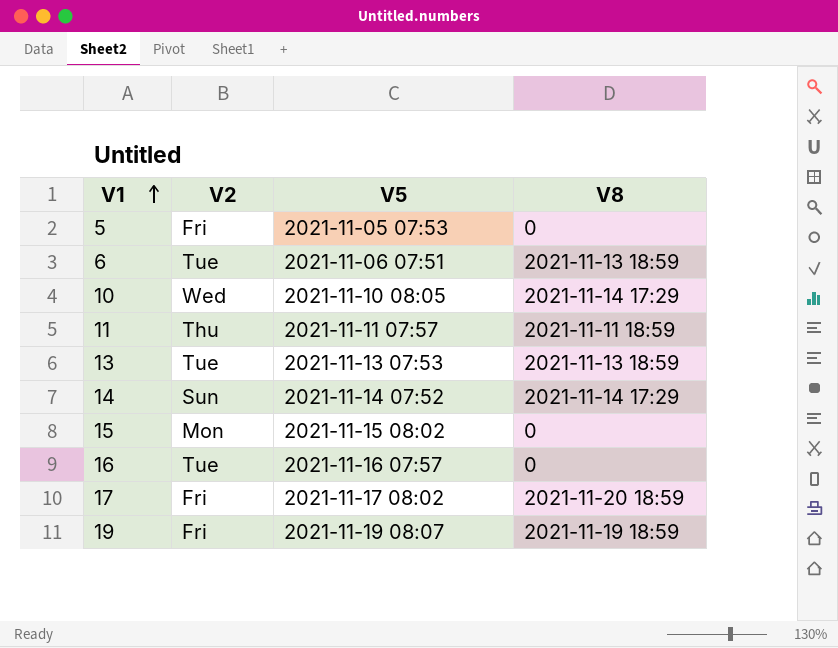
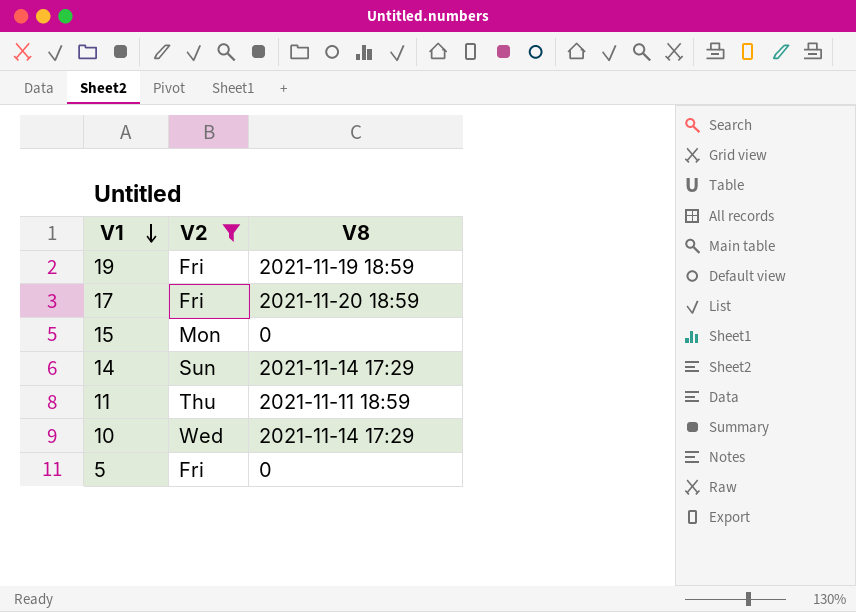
filter: none -> V2 != Tue
row order: V1 ascending -> V1 descending
column V5 | position: 3 -> none

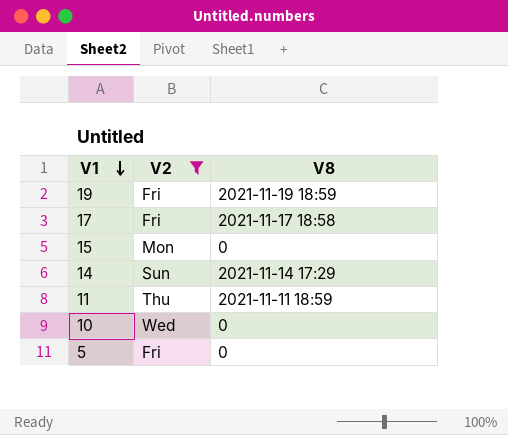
17 | V8: 2021-11-20 18:59 -> 2021-11-17 18:58
10 | V8: 2021-11-14 17:29 -> 0

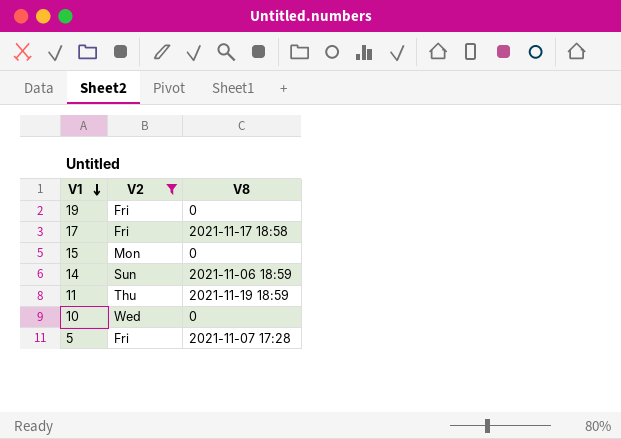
19 | V8: 2021-11-19 18:59 -> 0
14 | V8: 2021-11-14 17:29 -> 2021-11-06 18:59
11 | V8: 2021-11-11 18:59 -> 2021-11-19 18:59
5 | V8: 0 -> 2021-11-07 17:28

